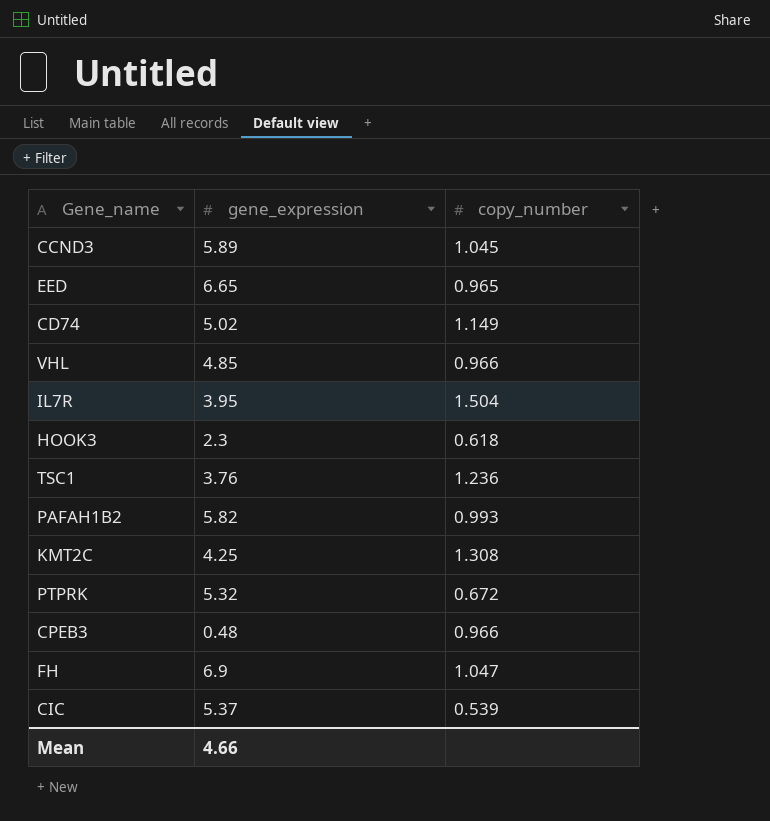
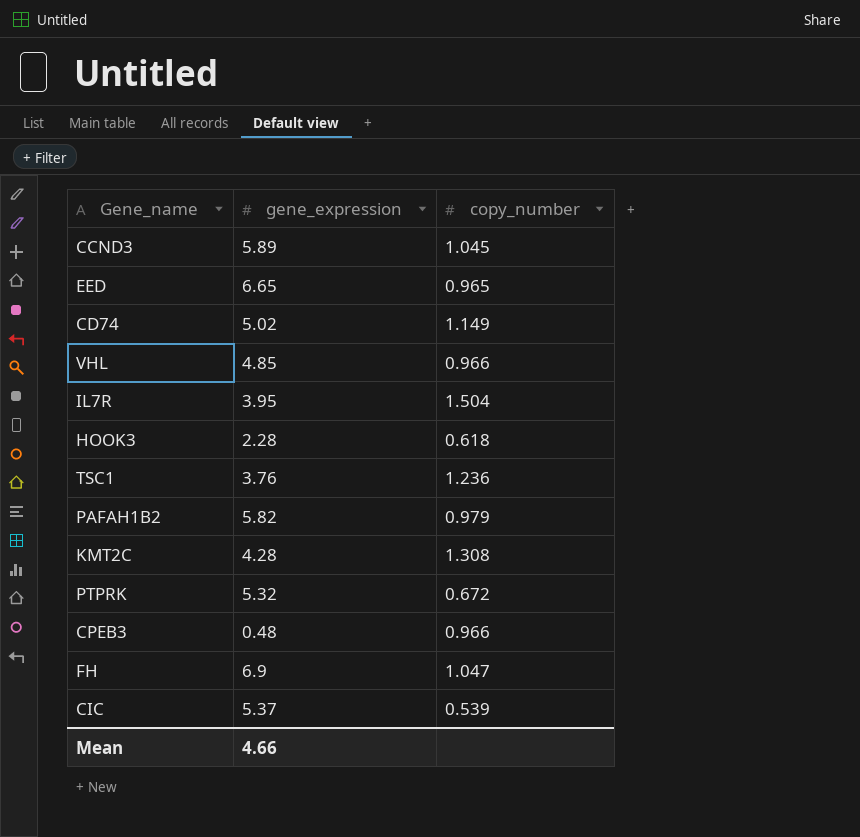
HOOK3 | gene_expression: 2.3 -> 2.28
PAFAH1B2 | copy_number: 0.993 -> 0.979
KMT2C | gene_expression: 4.25 -> 4.28

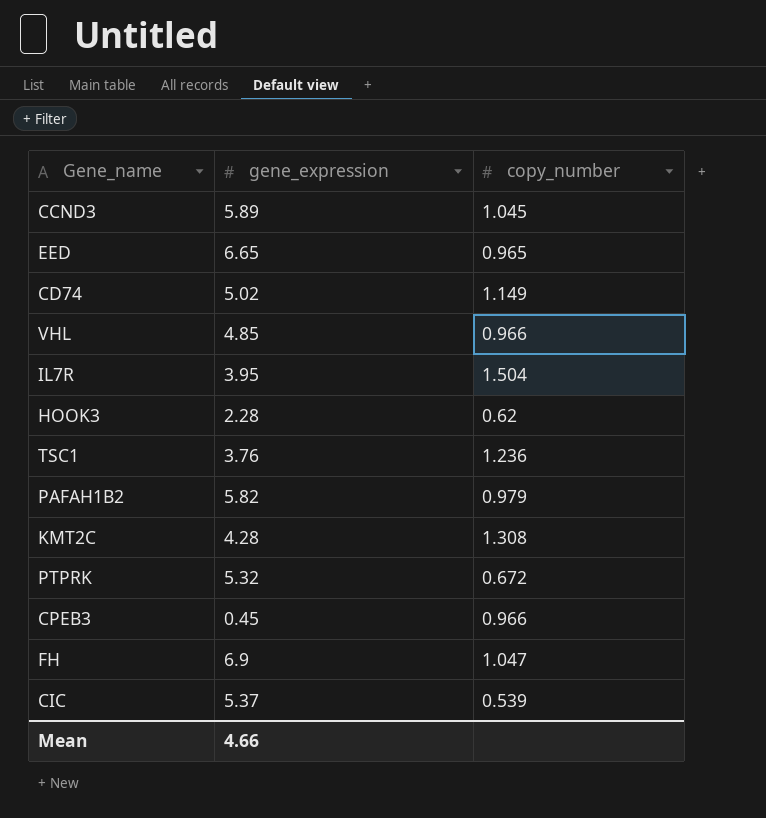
HOOK3 | copy_number: 0.618 -> 0.62
CPEB3 | gene_expression: 0.48 -> 0.45

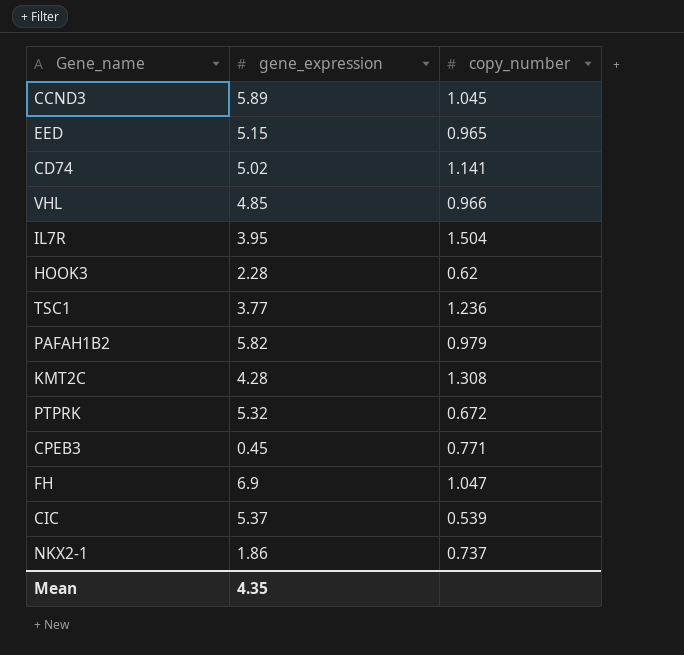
EED | gene_expression: 6.65 -> 5.15
CD74 | copy_number: 1.149 -> 1.141
TSC1 | gene_expression: 3.76 -> 3.77
CPEB3 | copy_number: 0.966 -> 0.771
row NKX2-1: none -> 1.86 | 0.737
Mean | gene_expression: 4.66 -> 4.35

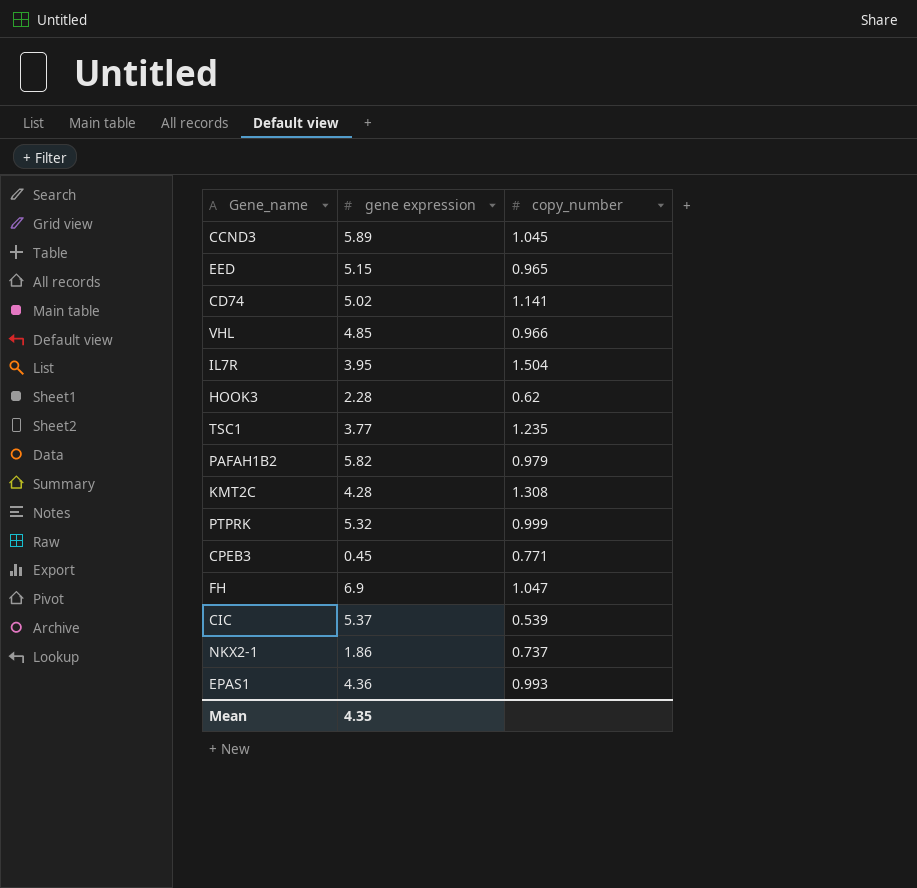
column name: gene_expression -> gene expression
TSC1 | copy_number: 1.236 -> 1.235
PTPRK | copy_number: 0.672 -> 0.999
row EPAS1: none -> 4.36 | 0.993

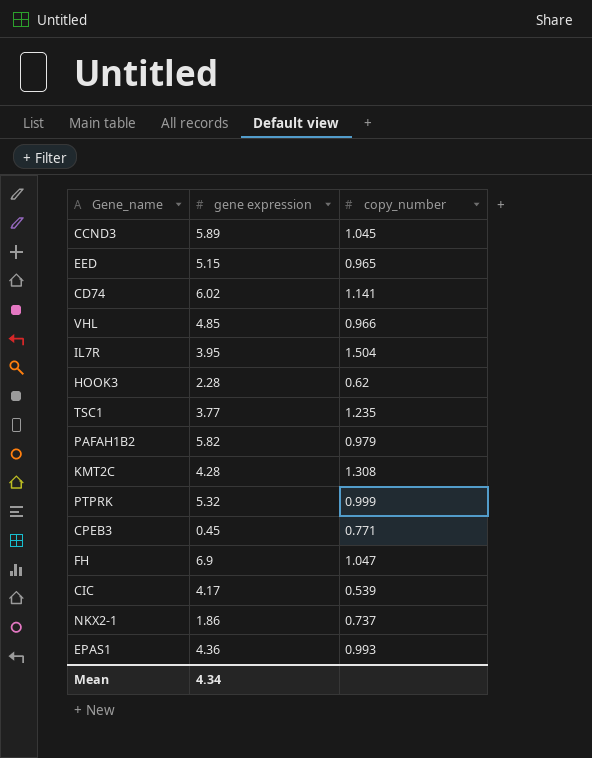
CD74 | gene expression: 5.02 -> 6.02
CIC | gene expression: 5.37 -> 4.17
Mean | gene expression: 4.35 -> 4.34

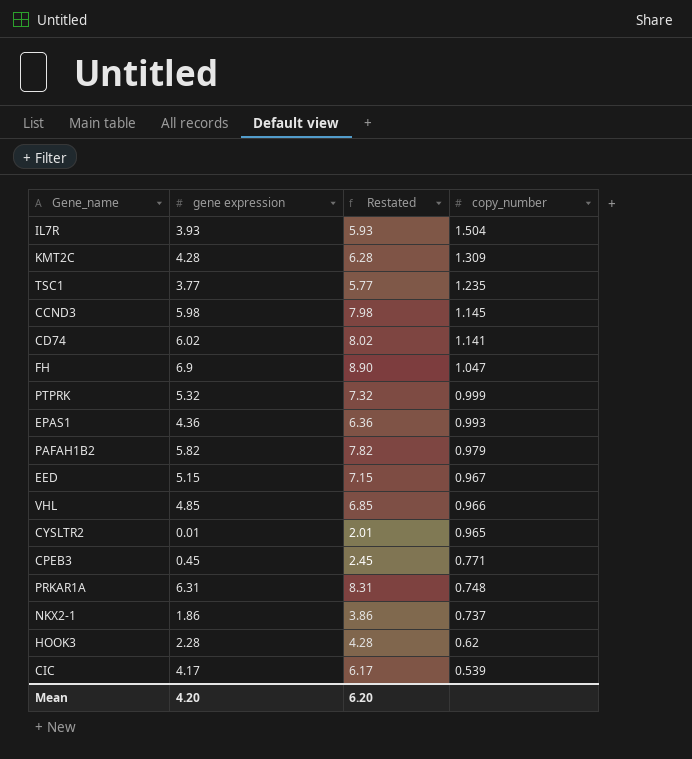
row order: none -> copy_number descending
column Restated | formula: none -> [gene expression] + 2
IL7R | gene expression: 3.95 -> 3.93
KMT2C | copy_number: 1.308 -> 1.309
CCND3 | gene expression: 5.89 -> 5.98
CCND3 | copy_number: 1.045 -> 1.145
EED | copy_number: 0.965 -> 0.967
row CYSLTR2: none -> 0.01 | 2.01 | 0.965
row PRKAR1A: none -> 6.31 | 8.31 | 0.748
Mean | gene expression: 4.34 -> 4.20

